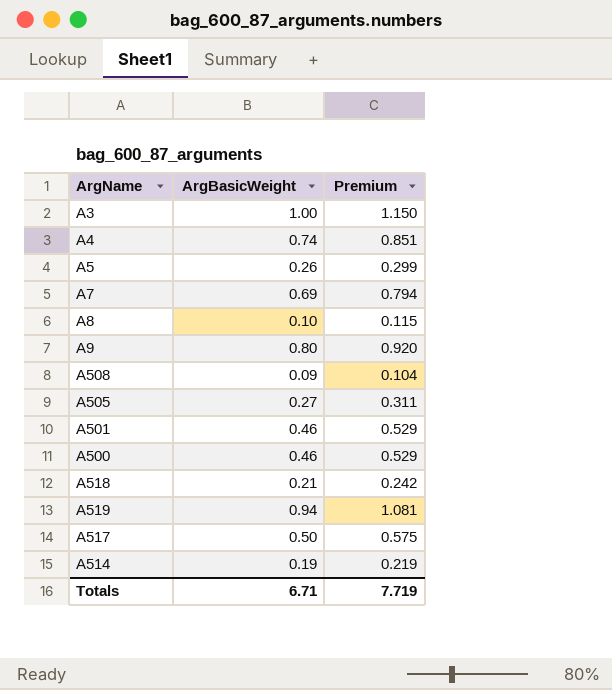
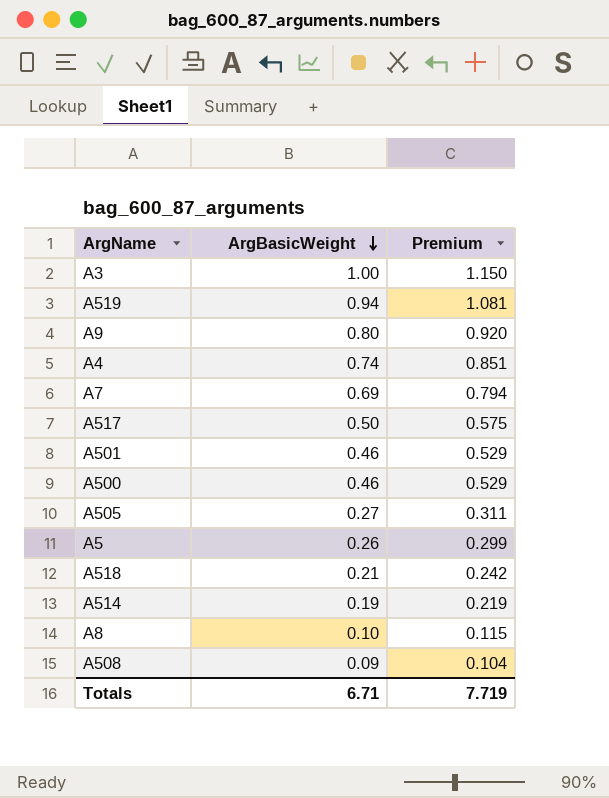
row order: none -> ArgBasicWeight descending

